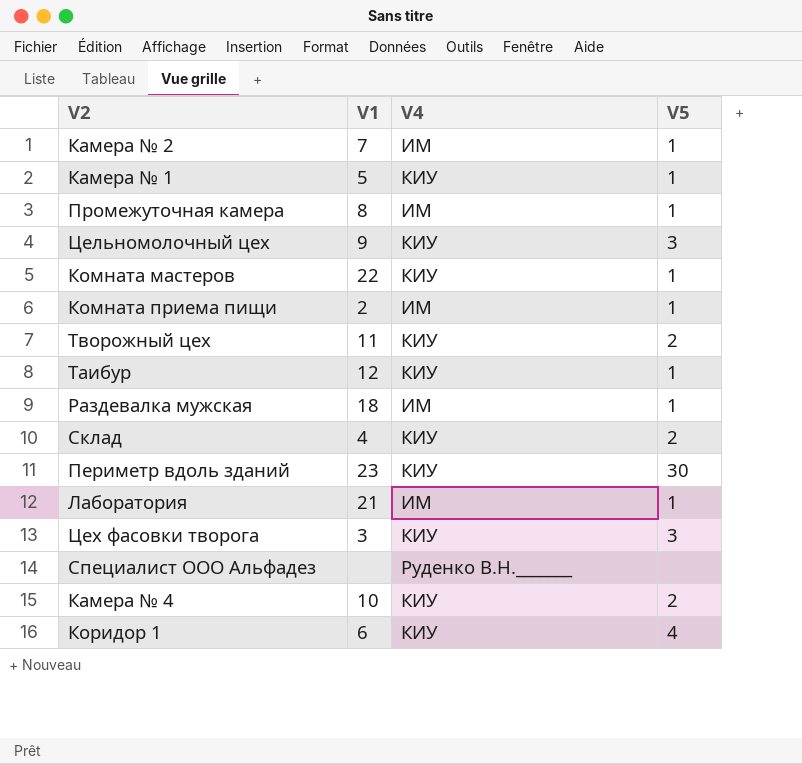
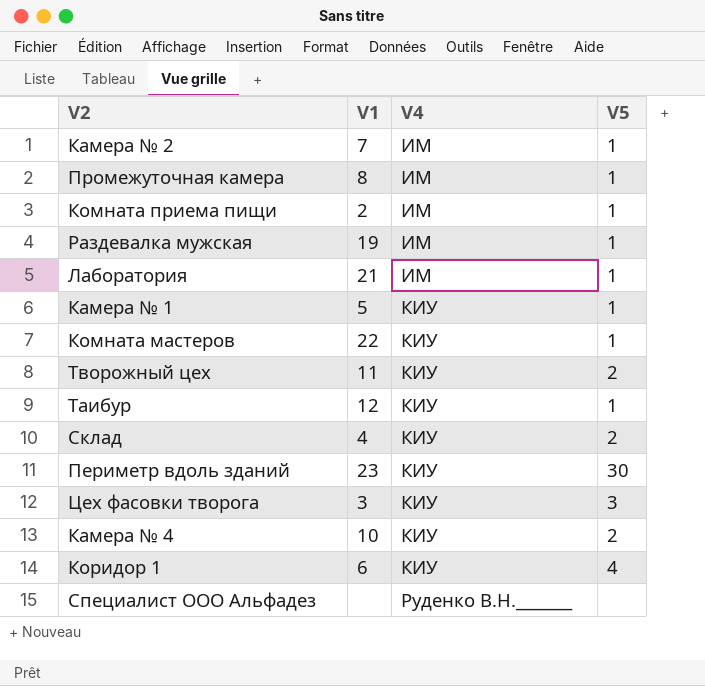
row order: none -> V4 ascending
row Цельномолочный цех: 9 | КИУ | 3 -> none
Раздевалка мужская | V1: 18 -> 19

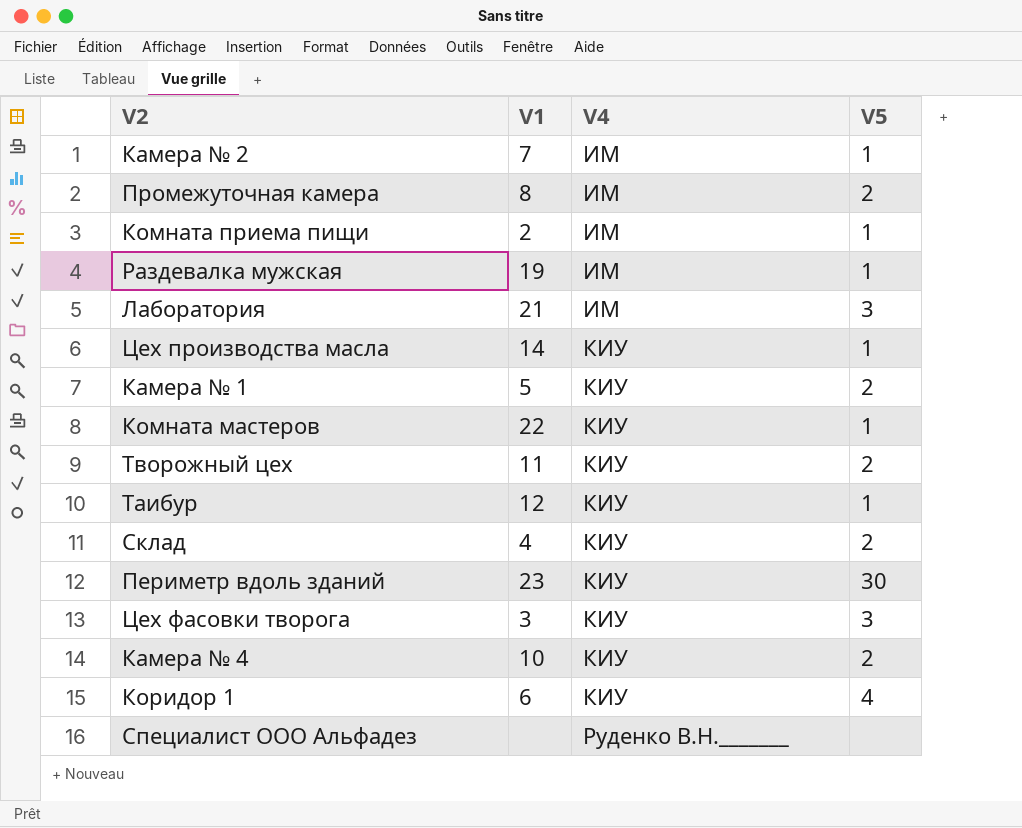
Промежуточная камера | V5: 1 -> 2
Лаборатория | V5: 1 -> 3
row Цех производства масла: none -> 14 | КИУ | 1
Камера № 1 | V5: 1 -> 2

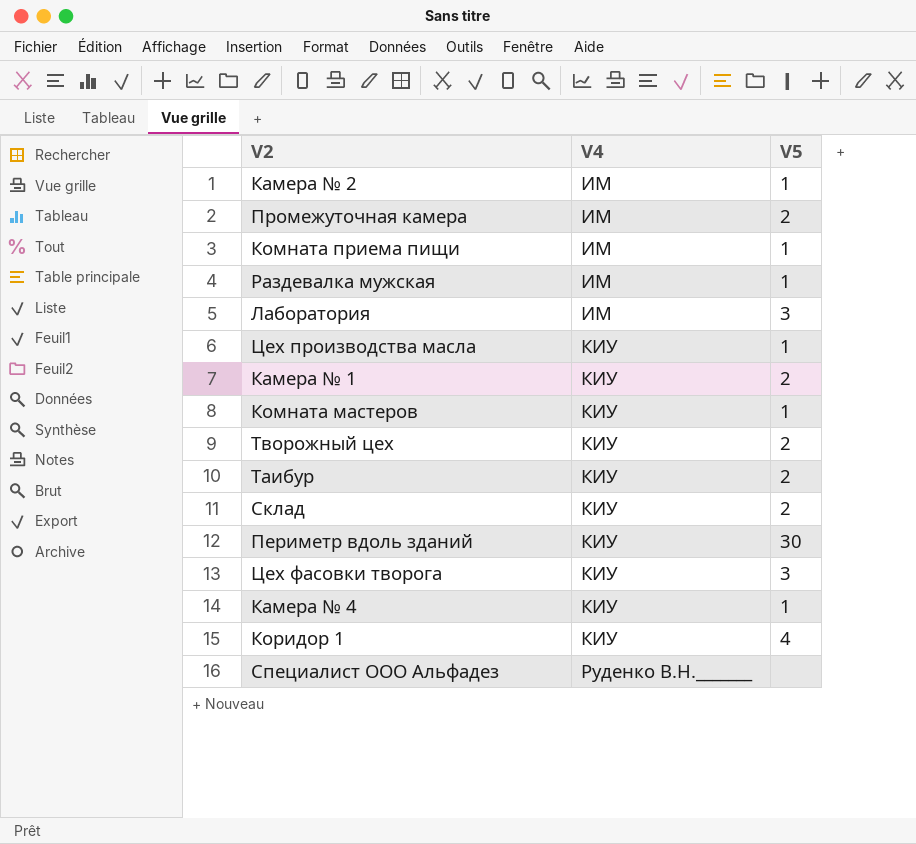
column V1 | position: 2 -> none
Таибур | V5: 1 -> 2
Камера № 4 | V5: 2 -> 1

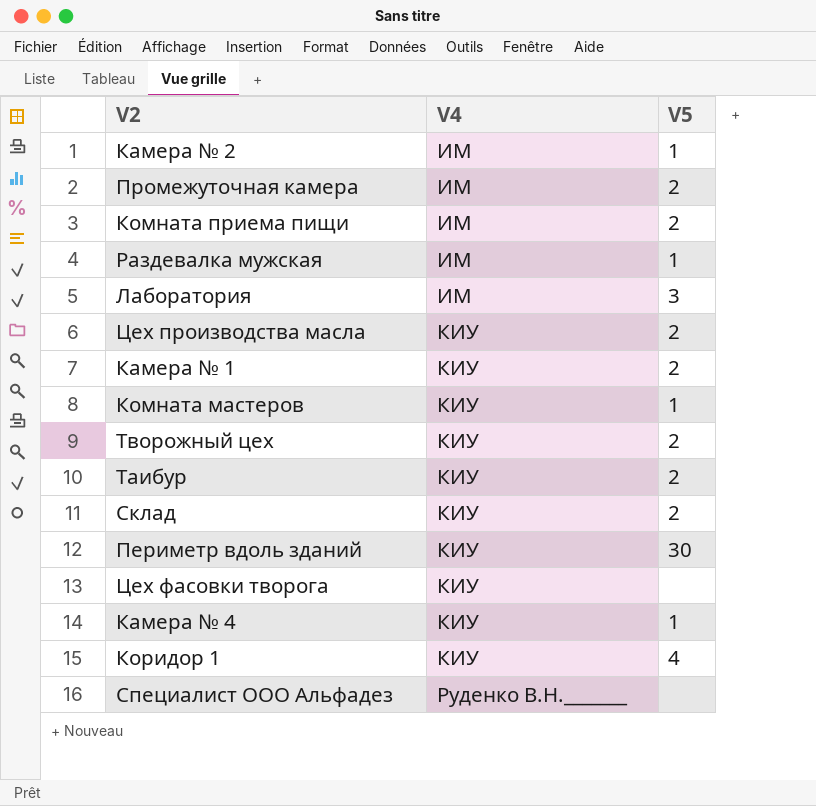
Комната приема пищи | V5: 1 -> 2
Цех производства масла | V5: 1 -> 2
Цех фасовки творога | V5: 3 -> none

